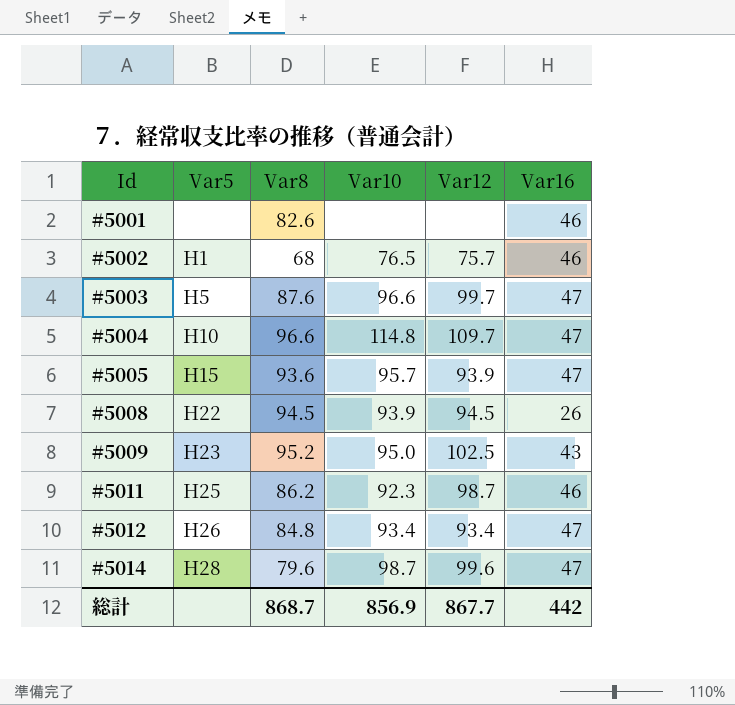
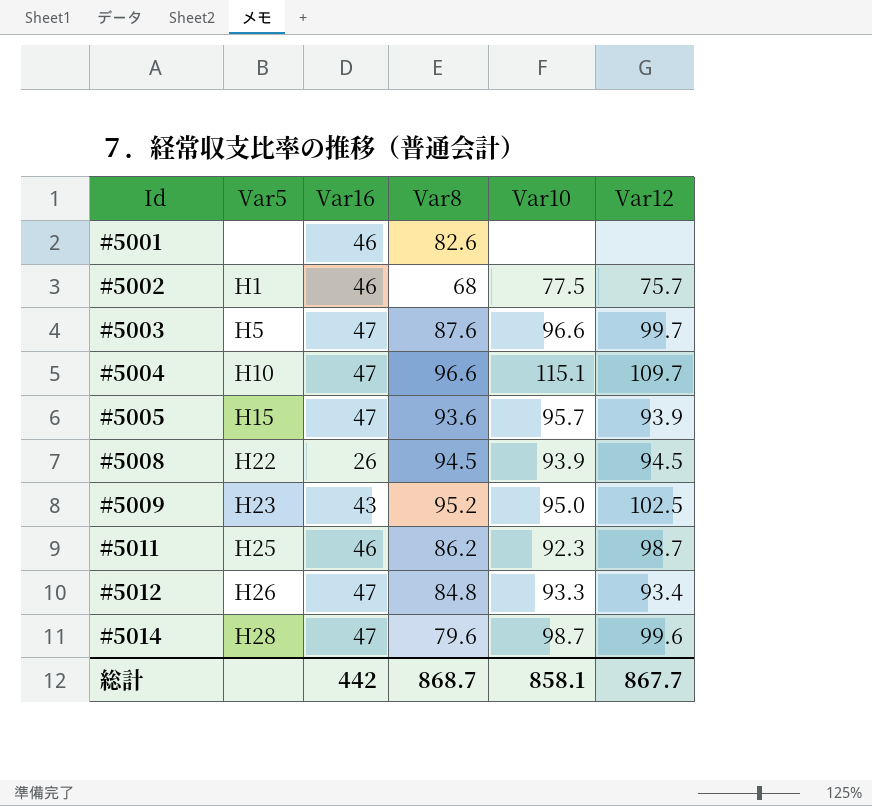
column Var16 | position: 6 -> 3
#5002 | Var10: 76.5 -> 77.5
#5004 | Var10: 114.8 -> 115.1
#5012 | Var10: 93.4 -> 93.3
総計 | Var10: 856.9 -> 858.1

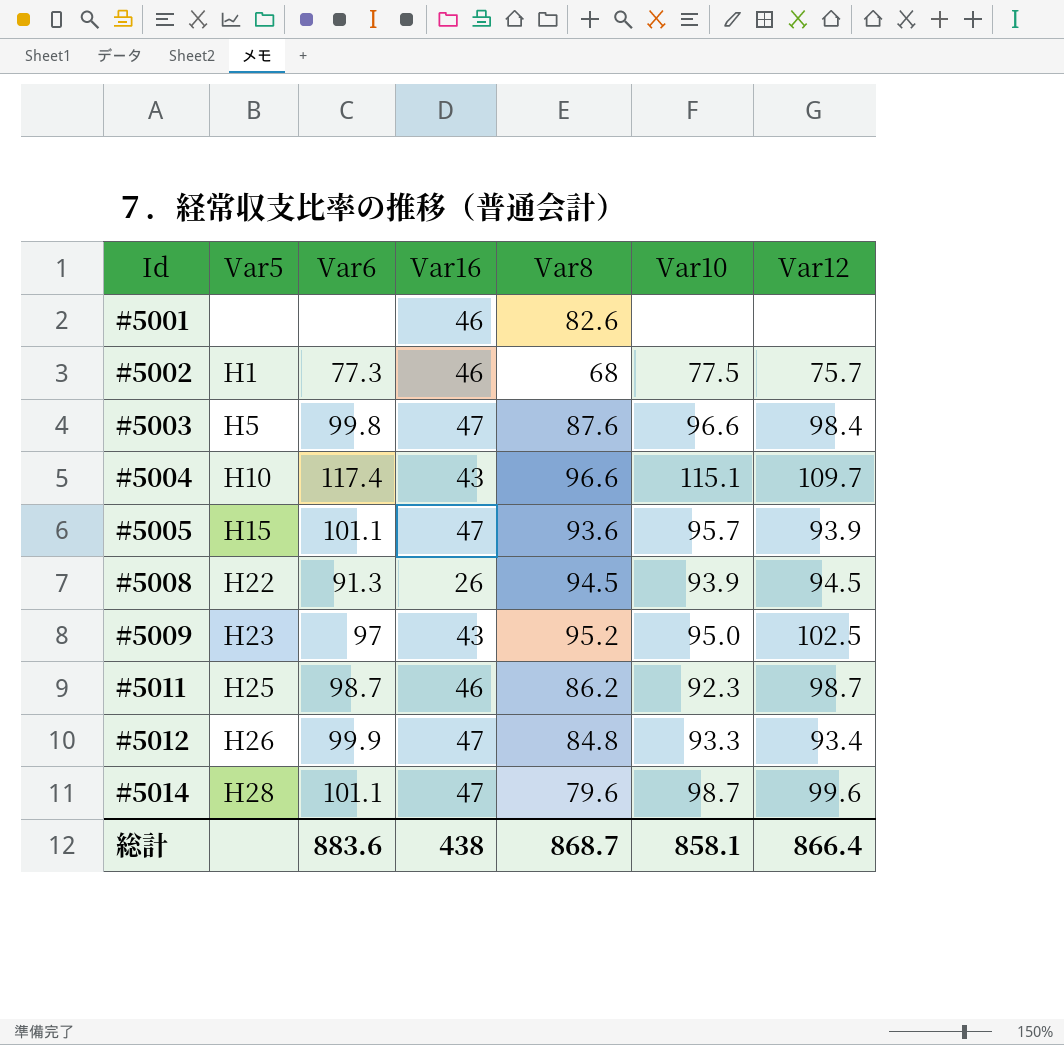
column Var6 | position: none -> 3
#5003 | Var12: 99.7 -> 98.4
#5004 | Var16: 47 -> 43
総計 | Var16: 442 -> 438
総計 | Var12: 867.7 -> 866.4

